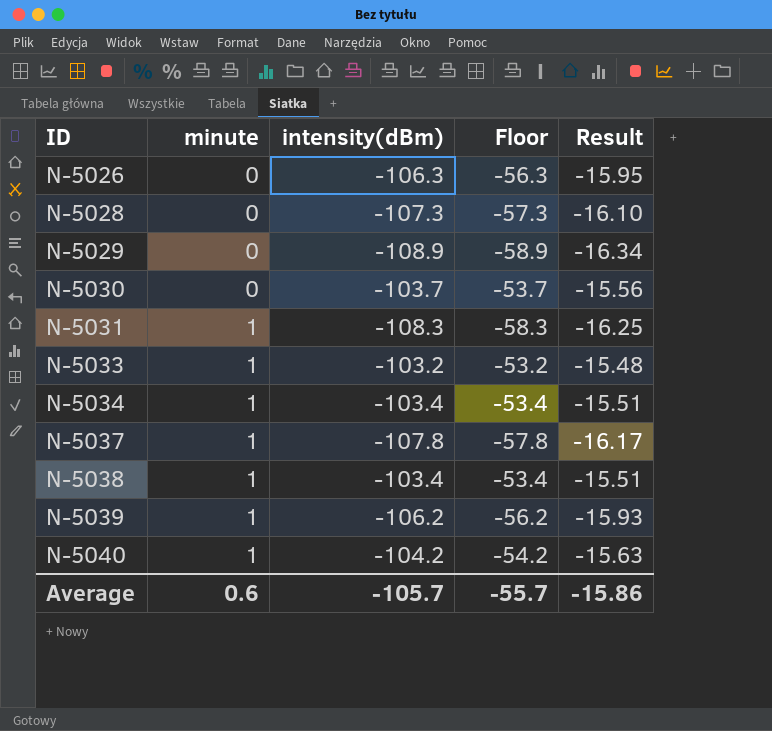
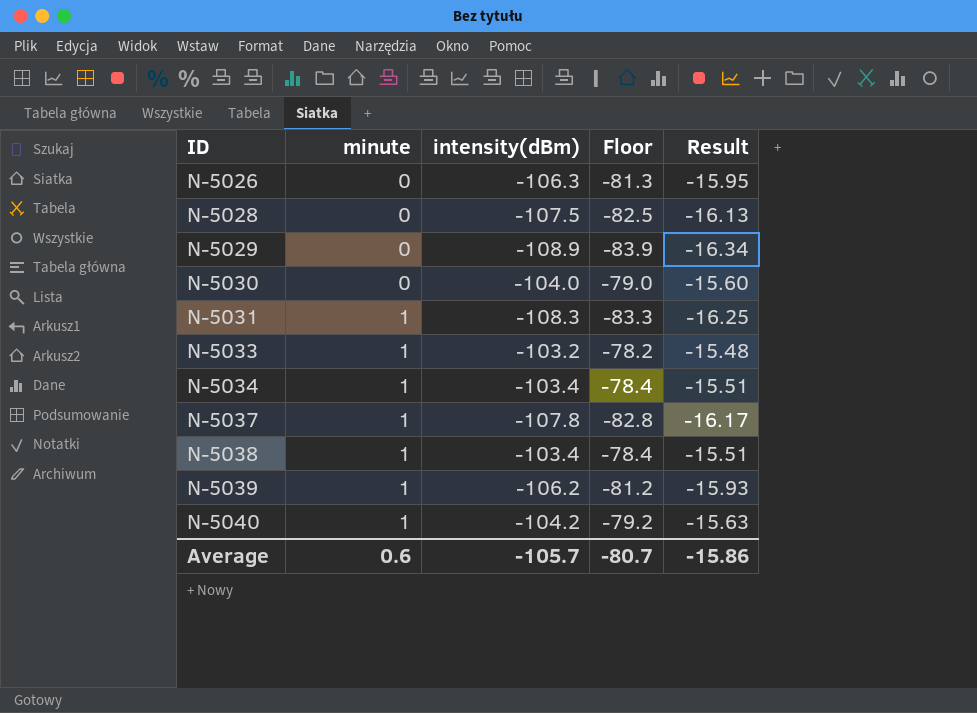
column Floor | formula: [intensity(dBm)] + 50 -> [intensity(dBm)] + 25
N-5028 | intensity(dBm): -107.3 -> -107.5
N-5028 | Result: -16.10 -> -16.13
N-5030 | intensity(dBm): -103.7 -> -104.0
N-5030 | Result: -15.56 -> -15.60
Average | Floor: -55.7 -> -80.7

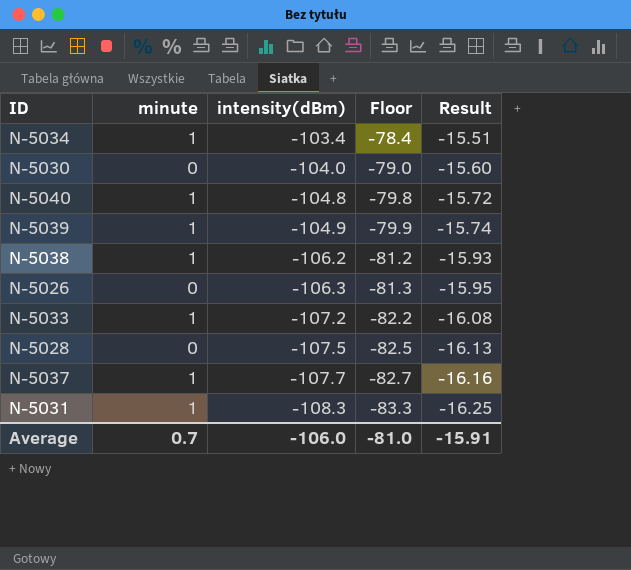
row order: ID ascending -> intensity(dBm) descending
row N-5029: 0 | -108.9 | -83.9 | -16.34 -> none
N-5040 | intensity(dBm): -104.2 -> -104.8
N-5040 | Floor: -79.2 -> -79.8
N-5040 | Result: -15.63 -> -15.72
N-5039 | intensity(dBm): -106.2 -> -104.9
N-5039 | Floor: -81.2 -> -79.9
N-5039 | Result: -15.93 -> -15.74
N-5038 | intensity(dBm): -103.4 -> -106.2
N-5038 | Floor: -78.4 -> -81.2
N-5038 | Result: -15.51 -> -15.93
N-5033 | intensity(dBm): -103.2 -> -107.2
N-5033 | Floor: -78.2 -> -82.2
N-5033 | Result: -15.48 -> -16.08
N-5037 | intensity(dBm): -107.8 -> -107.7
N-5037 | Floor: -82.8 -> -82.7
N-5037 | Result: -16.17 -> -16.16
Average | minute: 0.6 -> 0.7
Average | intensity(dBm): -105.7 -> -106.0
Average | Floor: -80.7 -> -81.0
Average | Result: -15.86 -> -15.91

